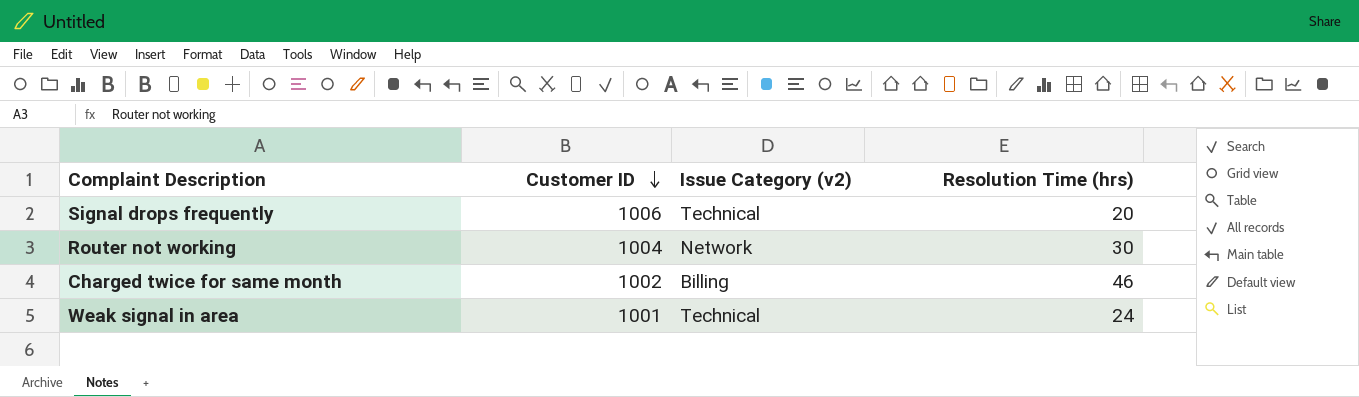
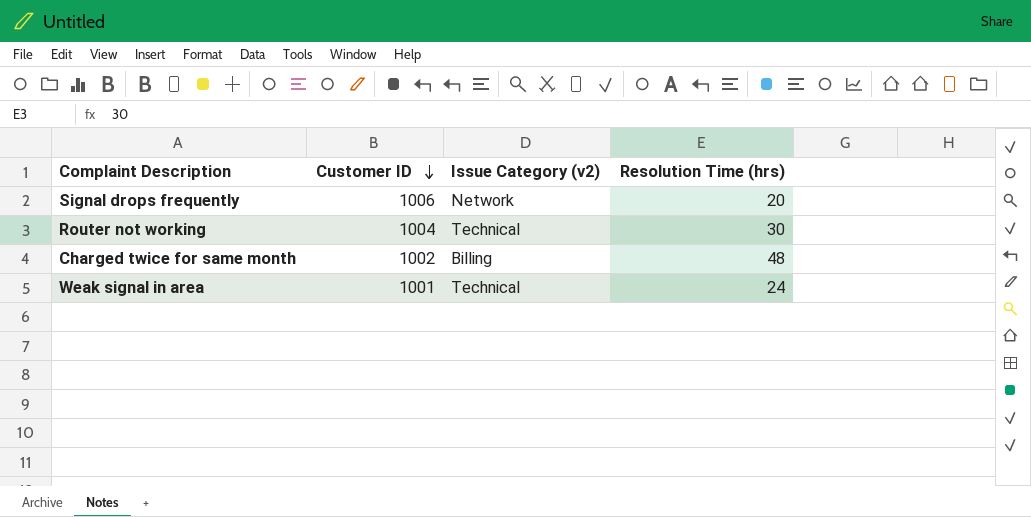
Signal drops frequently | Issue Category (v2): Technical -> Network
Router not working | Issue Category (v2): Network -> Technical
Charged twice for same month | Resolution Time (hrs): 46 -> 48

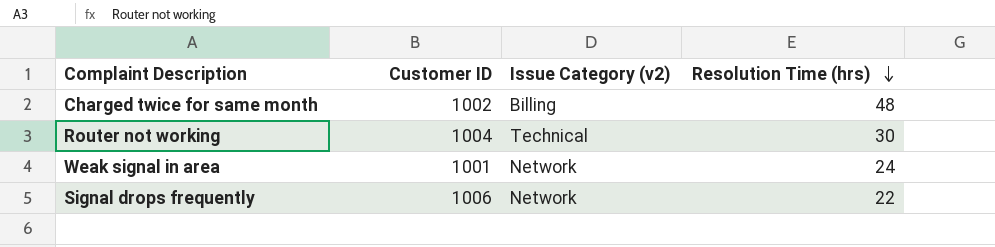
row order: Customer ID descending -> Resolution Time (hrs) descending
Weak signal in area | Issue Category (v2): Technical -> Network
Signal drops frequently | Resolution Time (hrs): 20 -> 22

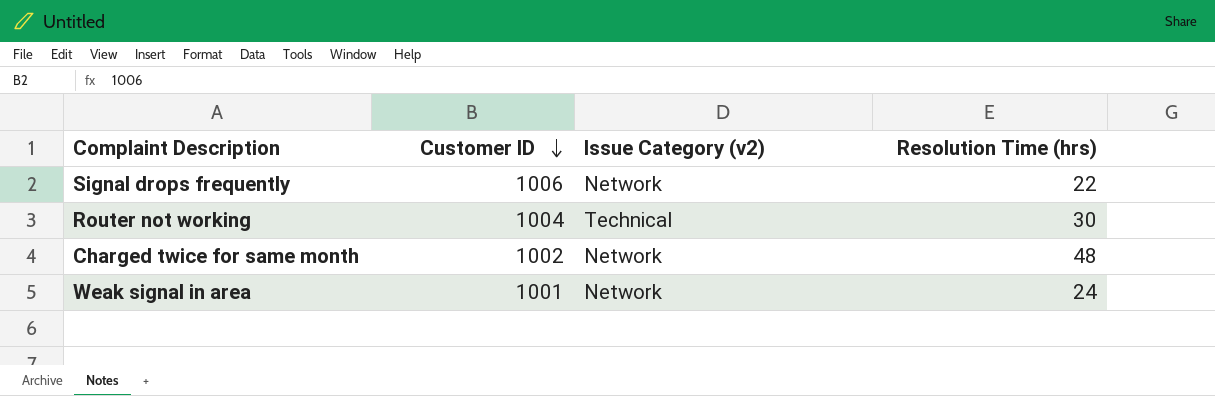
row order: Resolution Time (hrs) descending -> Customer ID descending
Charged twice for same month | Issue Category (v2): Billing -> Network

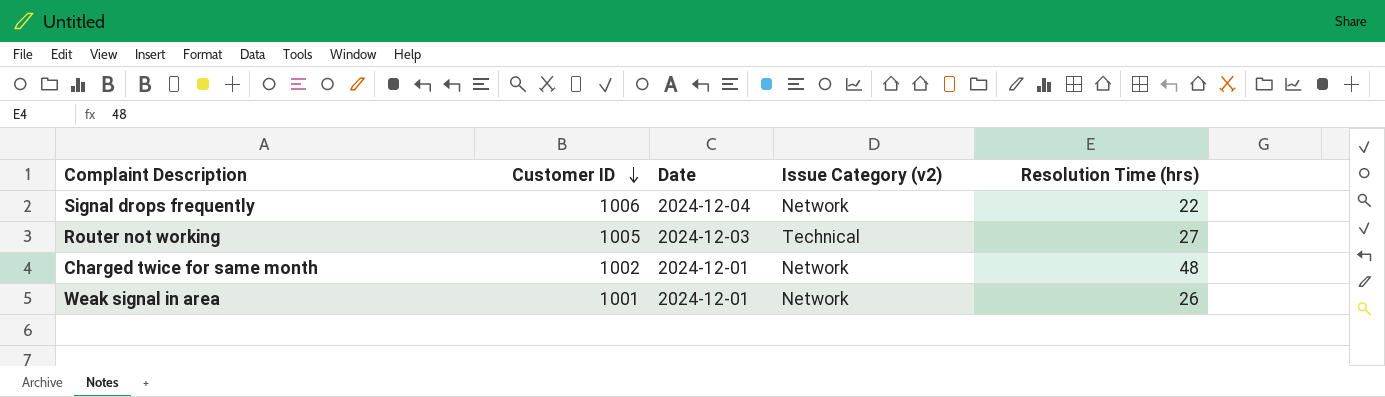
column Date | position: none -> 3
Router not working | Customer ID: 1004 -> 1005
Router not working | Resolution Time (hrs): 30 -> 27
Weak signal in area | Resolution Time (hrs): 24 -> 26

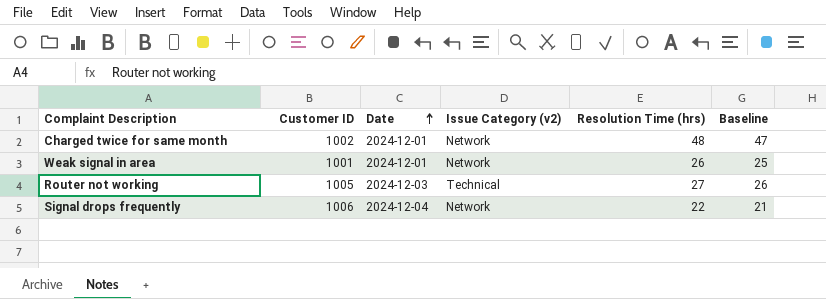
row order: Customer ID descending -> Date ascending
column Baseline | formula: none -> [Resolution Time (hrs)] - 1

